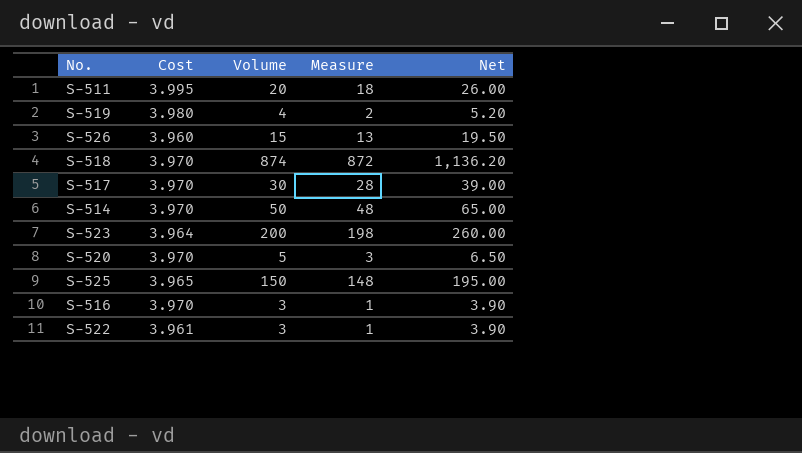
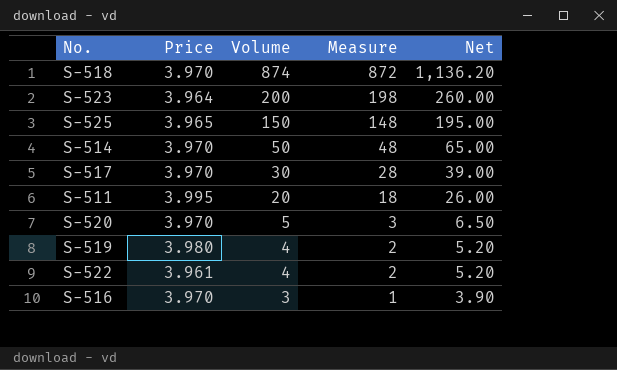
row order: none -> Volume descending
column name: Cost -> Price
row S-526: 3.960 | 15 | 13 | 19.50 -> none
S-522 | Volume: 3 -> 4
S-522 | Measure: 1 -> 2
S-522 | Net: 3.90 -> 5.20

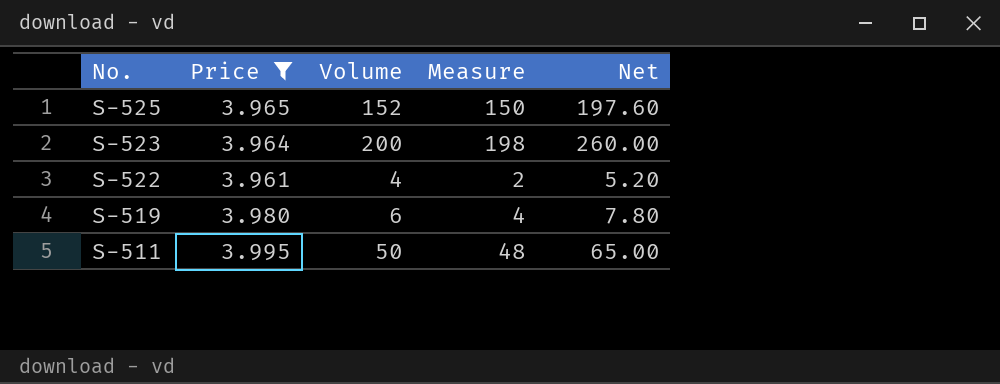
filter: none -> Price != 3.970
row order: Volume descending -> No. descending
S-525 | Volume: 150 -> 152
S-525 | Measure: 148 -> 150
S-525 | Net: 195.00 -> 197.60
S-519 | Volume: 4 -> 6
S-519 | Measure: 2 -> 4
S-519 | Net: 5.20 -> 7.80
S-511 | Volume: 20 -> 50
S-511 | Measure: 18 -> 48
S-511 | Net: 26.00 -> 65.00

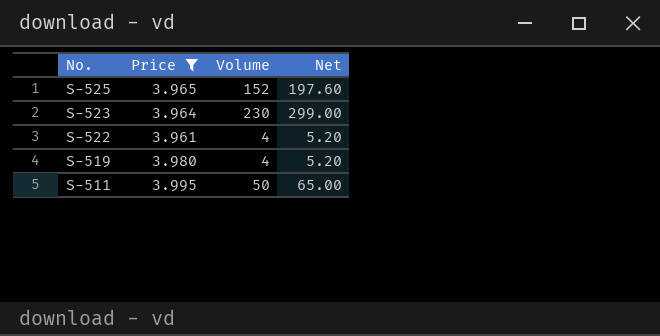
column Measure | formula: [Volume] - 2 -> none
S-523 | Volume: 200 -> 230
S-523 | Net: 260.00 -> 299.00
S-519 | Volume: 6 -> 4
S-519 | Net: 7.80 -> 5.20

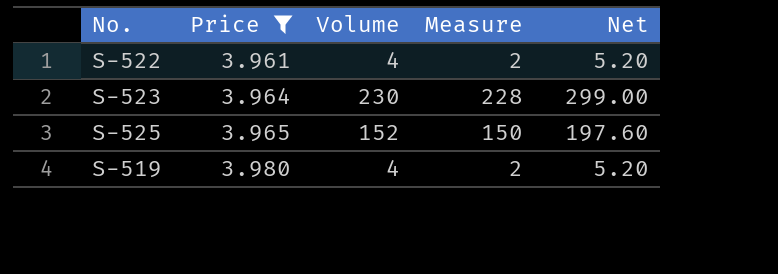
row order: No. descending -> Price ascending
column Measure | formula: none -> [Volume] - 2
row S-511: 3.995 | 50 | 65.00 -> none

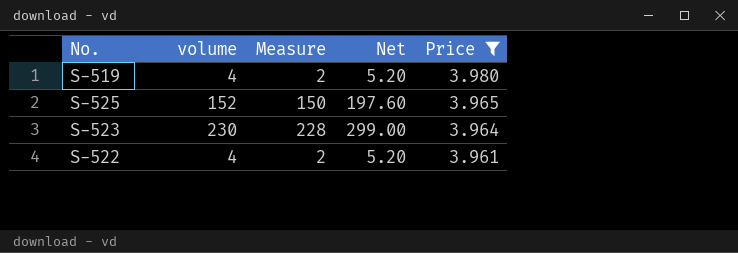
row order: Price ascending -> Price descending
column name: Volume -> volume
column Price | position: 2 -> 5

